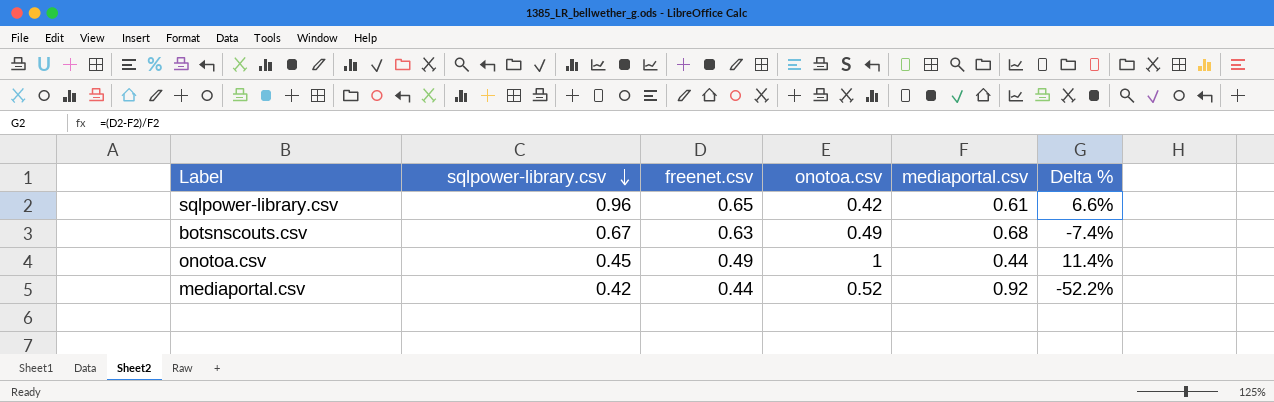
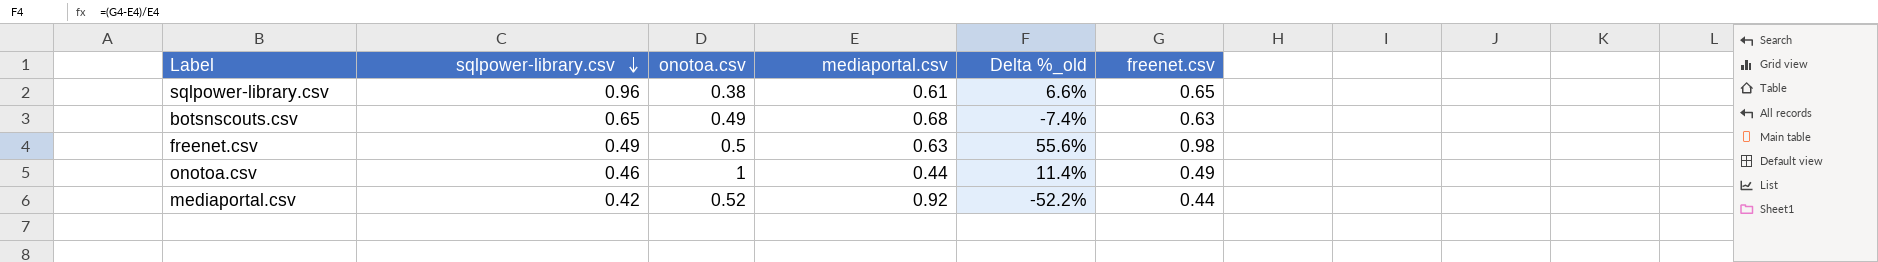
column name: Delta % -> Delta %_old
column freenet.csv | position: 3 -> 6
sqlpower-library.csv | onotoa.csv: 0.42 -> 0.38
botsnscouts.csv | sqlpower-library.csv: 0.67 -> 0.65
row freenet.csv: none -> 0.49 | 0.5 | 0.63 | 55.6% | 0.98
onotoa.csv | sqlpower-library.csv: 0.45 -> 0.46

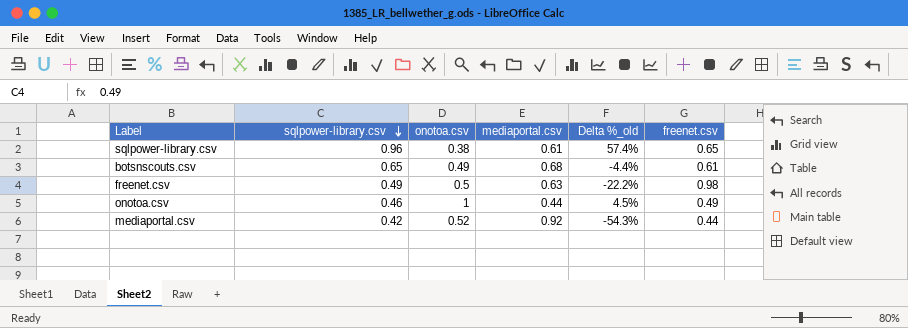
column Delta %_old | formula: ([freenet.csv] - [mediaportal.csv]) / [mediaportal.csv] -> ([sqlpower-library.csv] - [mediaportal.csv]) / [mediaportal.csv]
botsnscouts.csv | freenet.csv: 0.63 -> 0.61

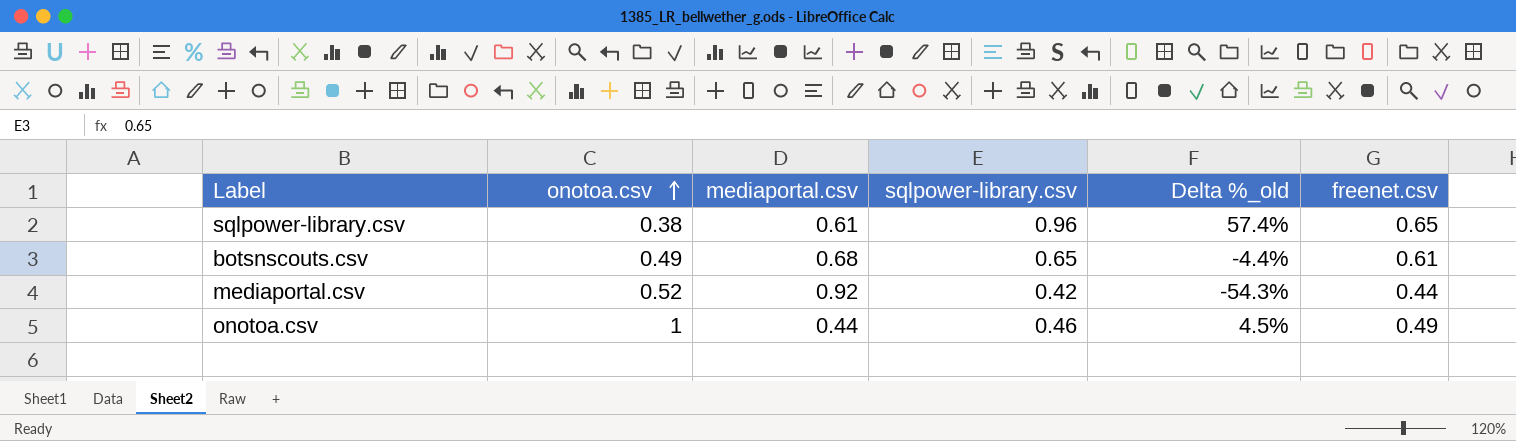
row order: sqlpower-library.csv descending -> onotoa.csv ascending
column sqlpower-library.csv | position: 2 -> 4
row freenet.csv: 0.49 | 0.5 | 0.63 | -22.2% | 0.98 -> none

